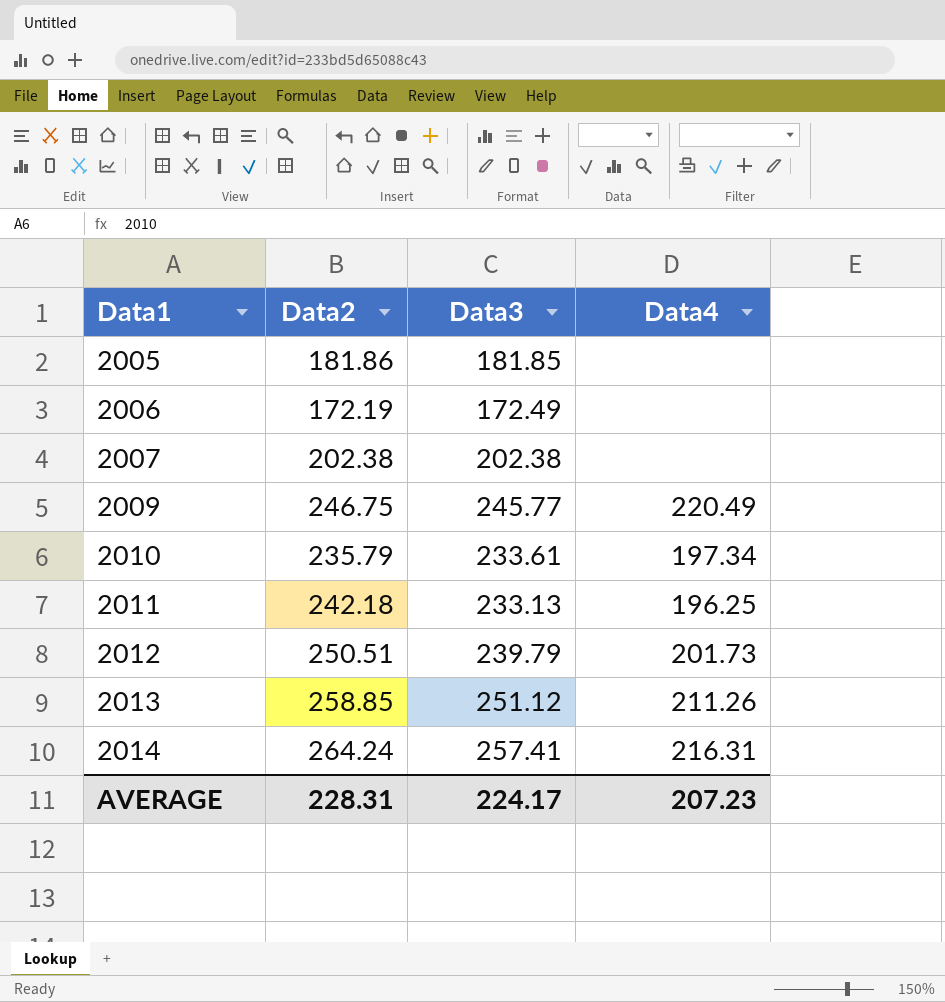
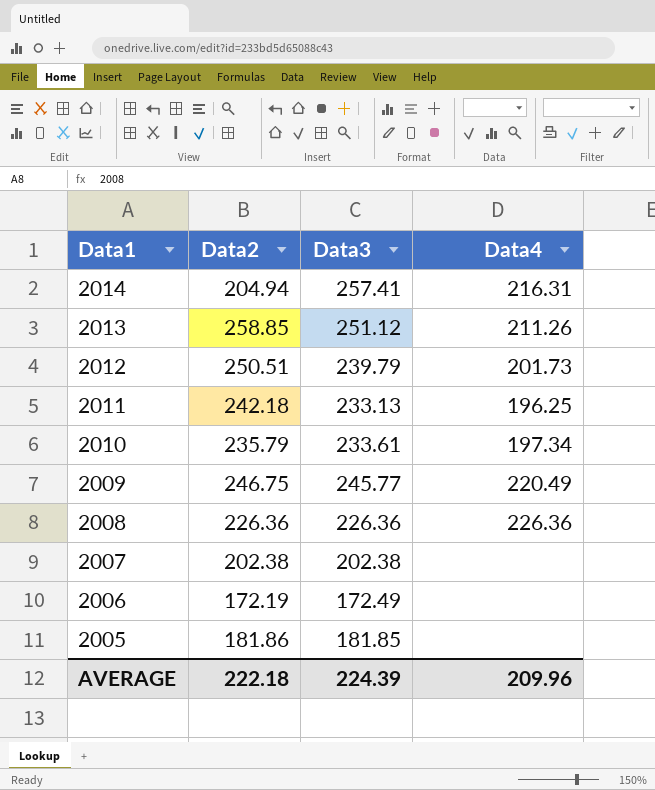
row order: Data1 ascending -> Data1 descending
2014 | Data2: 264.24 -> 204.94
row 2008: none -> 226.36 | 226.36 | 226.36
AVERAGE | Data2: 228.31 -> 222.18
AVERAGE | Data3: 224.17 -> 224.39
AVERAGE | Data4: 207.23 -> 209.96

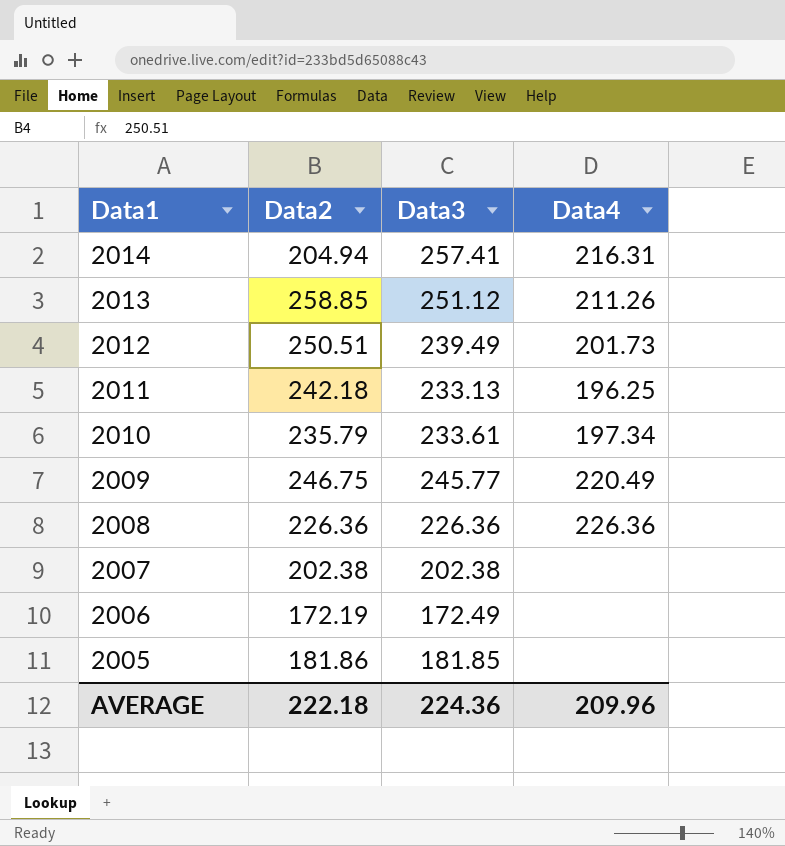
2012 | Data3: 239.79 -> 239.49
AVERAGE | Data3: 224.39 -> 224.36

